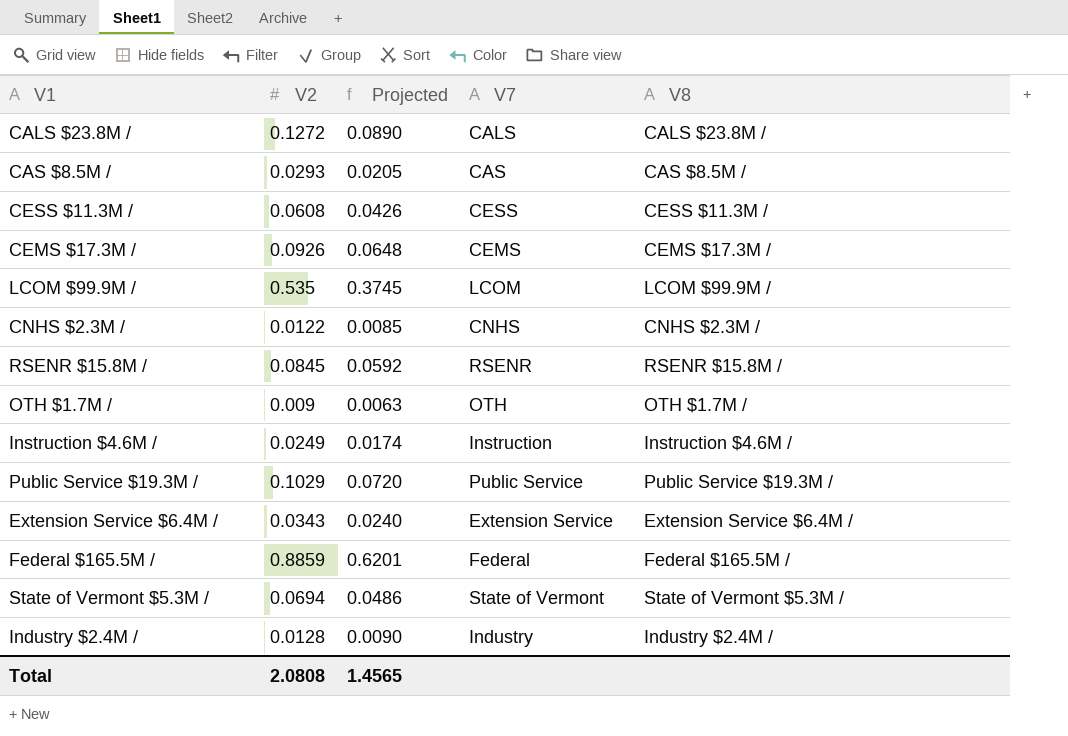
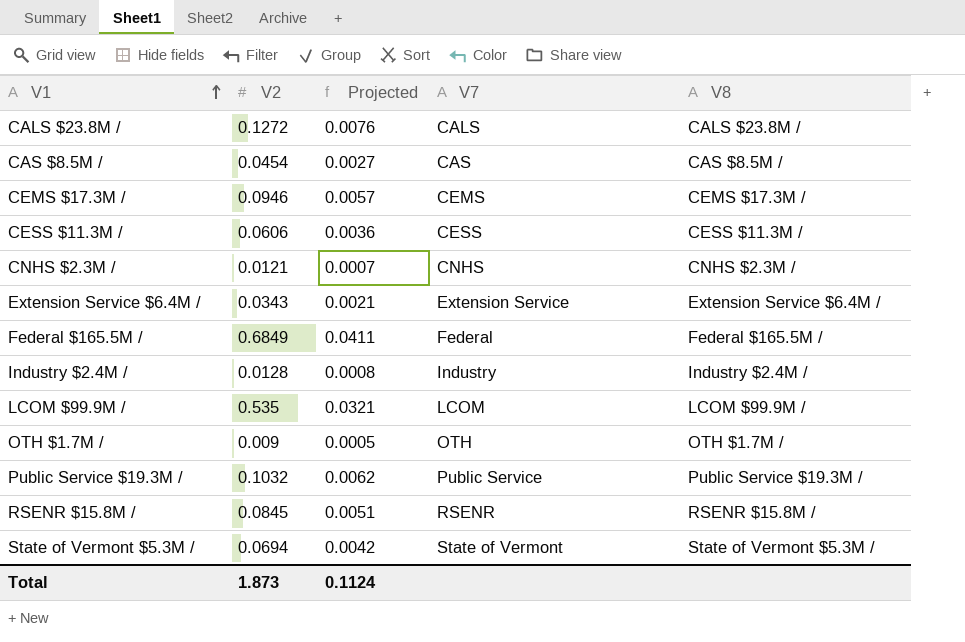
row order: none -> V1 ascending
column Projected | formula: [V2] * 0.7 -> [V2] * 0.06
row Instruction $4.6M /: 0.0249 | 0.0174 | Instruction | Instruction $4.6M / -> none
CAS $8.5M / | V2: 0.0293 -> 0.0454
CEMS $17.3M / | V2: 0.0926 -> 0.0946
CESS $11.3M / | V2: 0.0608 -> 0.0606
CNHS $2.3M / | V2: 0.0122 -> 0.0121
Federal $165.5M / | V2: 0.8859 -> 0.6849
Public Service $19.3M / | V2: 0.1029 -> 0.1032
Total | V2: 2.0808 -> 1.873
Total | Projected: 1.4565 -> 0.1124

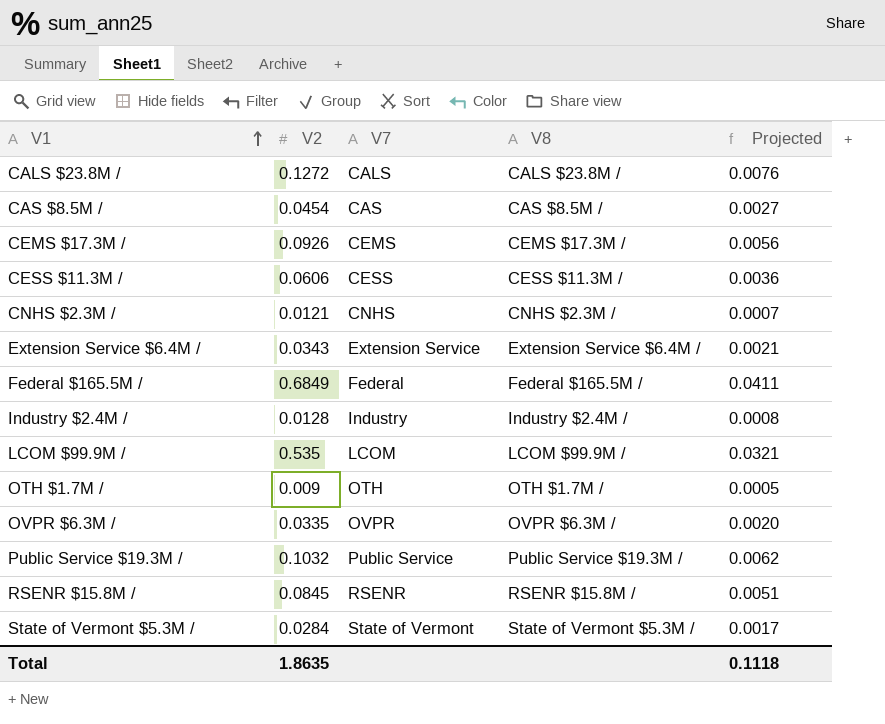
column Projected | position: 3 -> 5
CEMS $17.3M / | V2: 0.0946 -> 0.0926
CEMS $17.3M / | Projected: 0.0057 -> 0.0056
row OVPR $6.3M /: none -> 0.0335 | OVPR | OVPR $6.3M / | 0.0020
State of Vermont $5.3M / | V2: 0.0694 -> 0.0284
State of Vermont $5.3M / | Projected: 0.0042 -> 0.0017
Total | V2: 1.873 -> 1.8635
Total | Projected: 0.1124 -> 0.1118

